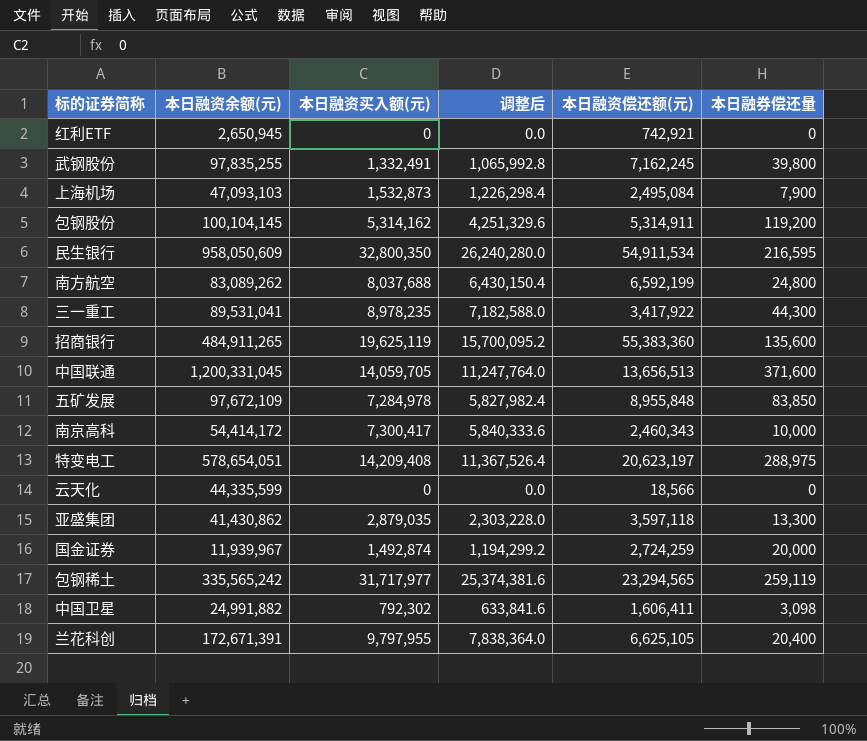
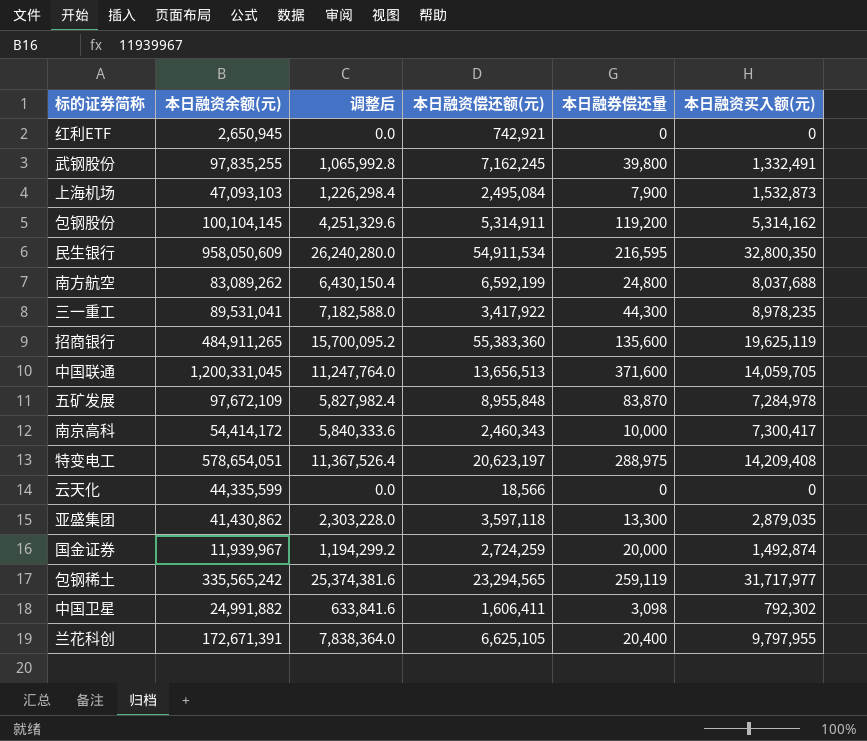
column 本日融资买入额(元) | position: 3 -> 6
五矿发展 | 本日融券偿还量: 83,850 -> 83,870

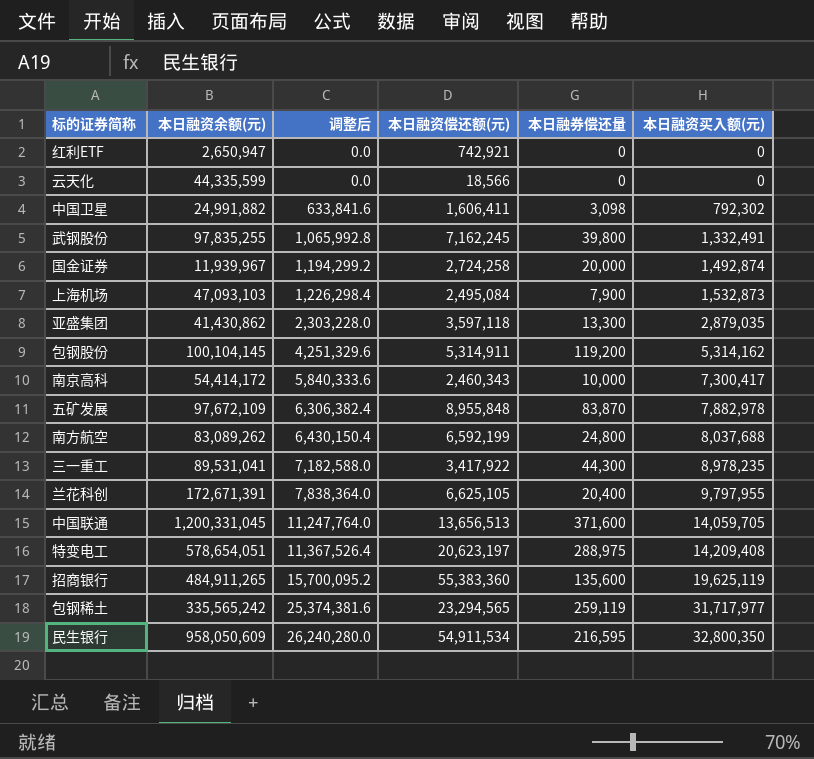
row order: none -> 调整后 ascending
红利ETF | 本日融资余额(元): 2,650,945 -> 2,650,947
国金证券 | 本日融资偿还额(元): 2,724,259 -> 2,724,258
五矿发展 | 调整后: 5,827,982.4 -> 6,306,382.4
五矿发展 | 本日融资买入额(元): 7,284,978 -> 7,882,978

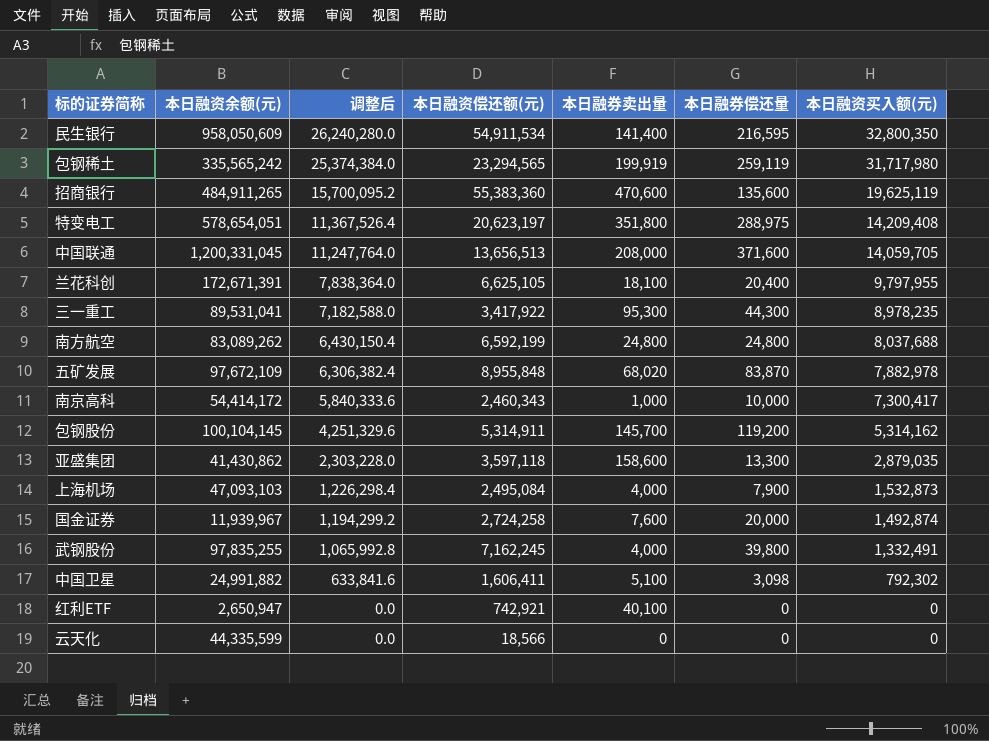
row order: 调整后 ascending -> 调整后 descending
column 本日融券卖出量 | position: none -> 5
包钢稀土 | 调整后: 25,374,381.6 -> 25,374,384.0
包钢稀土 | 本日融资买入额(元): 31,717,977 -> 31,717,980

